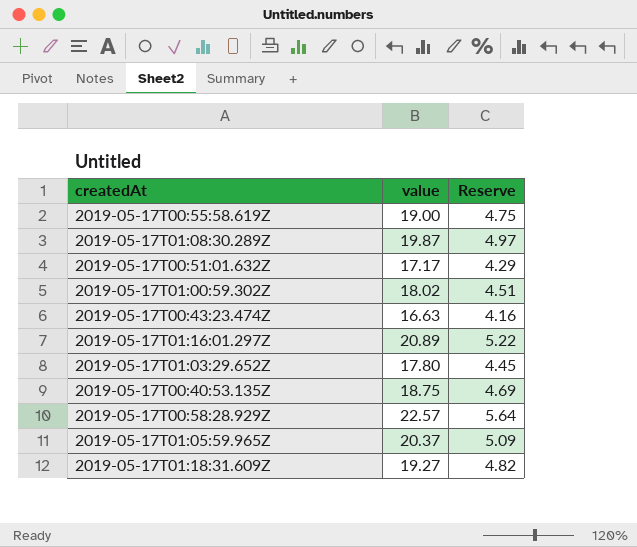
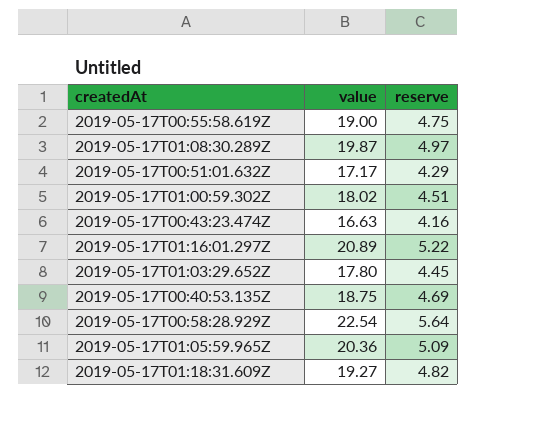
column name: Reserve -> reserve
2019-05-17T00:58:28.929Z | value: 22.57 -> 22.54
2019-05-17T01:05:59.965Z | value: 20.37 -> 20.36

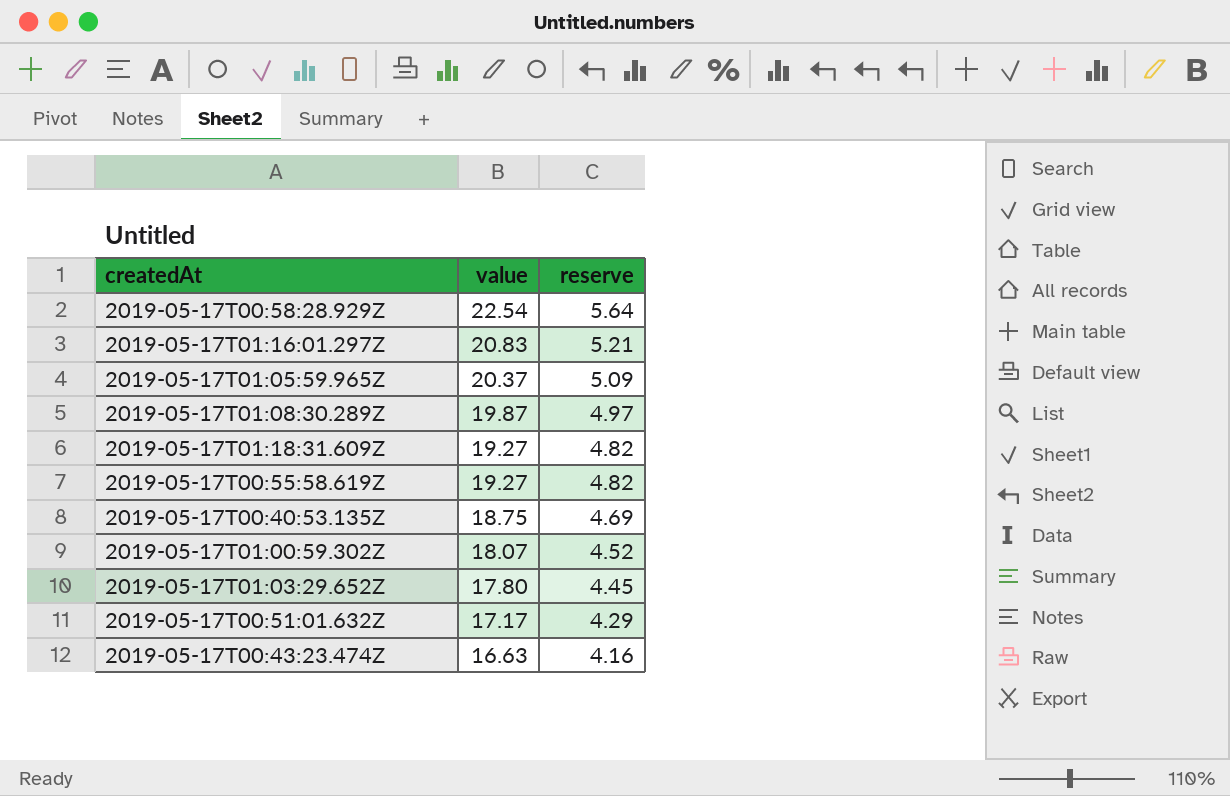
row order: none -> value descending
2019-05-17T01:16:01.297Z | value: 20.89 -> 20.83
2019-05-17T01:16:01.297Z | reserve: 5.22 -> 5.21
2019-05-17T01:05:59.965Z | value: 20.36 -> 20.37
2019-05-17T00:55:58.619Z | value: 19.00 -> 19.27
2019-05-17T00:55:58.619Z | reserve: 4.75 -> 4.82
2019-05-17T01:00:59.302Z | value: 18.02 -> 18.07
2019-05-17T01:00:59.302Z | reserve: 4.51 -> 4.52

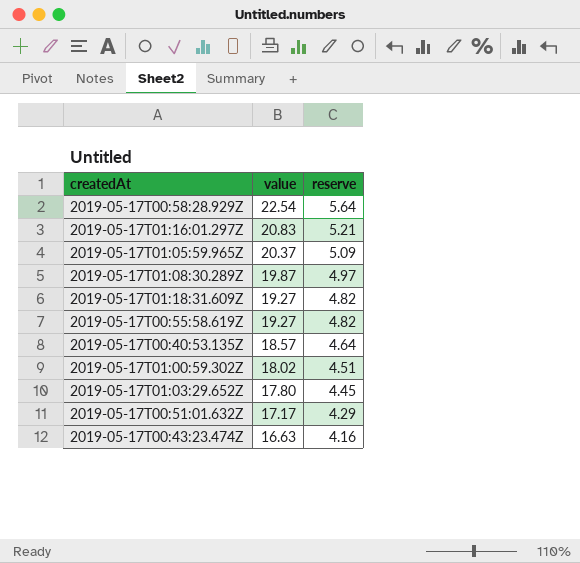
2019-05-17T00:40:53.135Z | value: 18.75 -> 18.57
2019-05-17T00:40:53.135Z | reserve: 4.69 -> 4.64
2019-05-17T01:00:59.302Z | value: 18.07 -> 18.02
2019-05-17T01:00:59.302Z | reserve: 4.52 -> 4.51

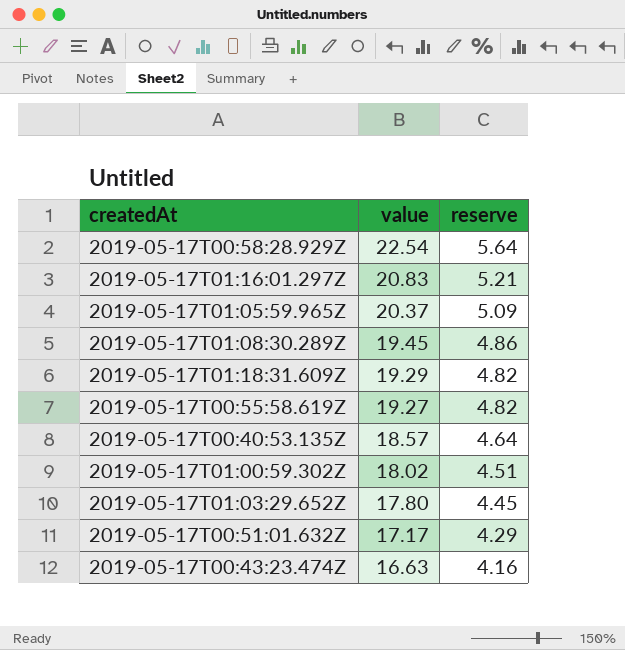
2019-05-17T01:08:30.289Z | value: 19.87 -> 19.45
2019-05-17T01:08:30.289Z | reserve: 4.97 -> 4.86
2019-05-17T01:18:31.609Z | value: 19.27 -> 19.29

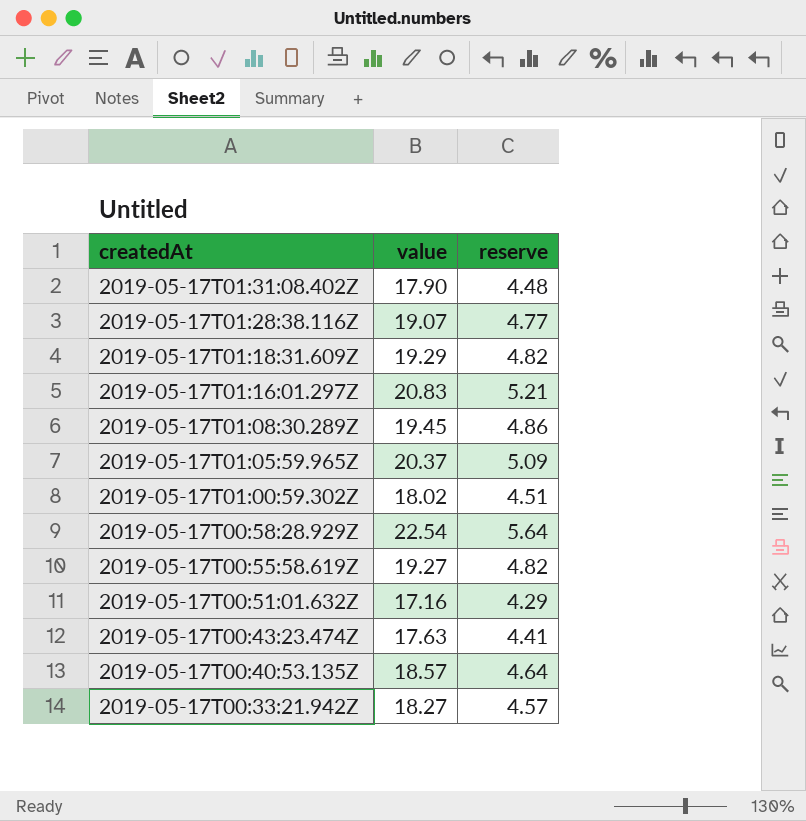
row order: value descending -> createdAt descending
row 2019-05-17T01:03:29.652Z: 17.80 | 4.45 -> none
row 2019-05-17T01:31:08.402Z: none -> 17.90 | 4.48
row 2019-05-17T01:28:38.116Z: none -> 19.07 | 4.77
2019-05-17T00:51:01.632Z | value: 17.17 -> 17.16
2019-05-17T00:43:23.474Z | value: 16.63 -> 17.63
2019-05-17T00:43:23.474Z | reserve: 4.16 -> 4.41
row 2019-05-17T00:33:21.942Z: none -> 18.27 | 4.57

